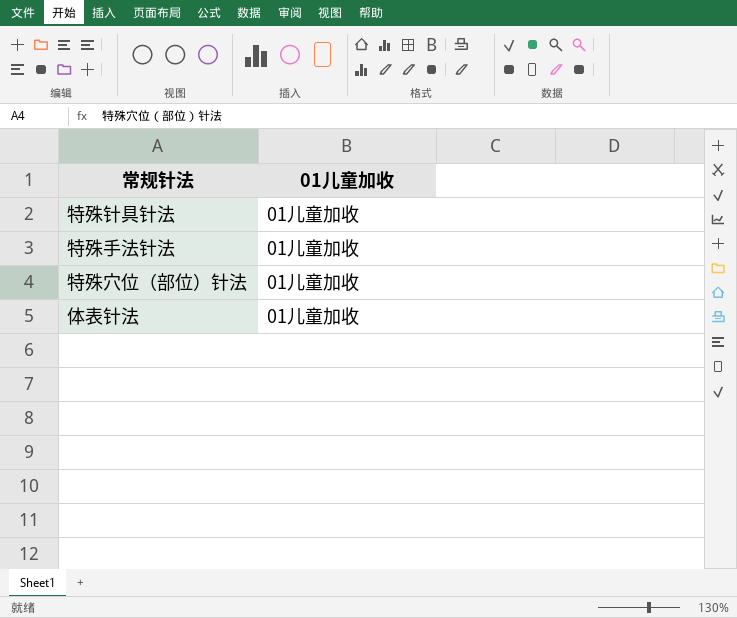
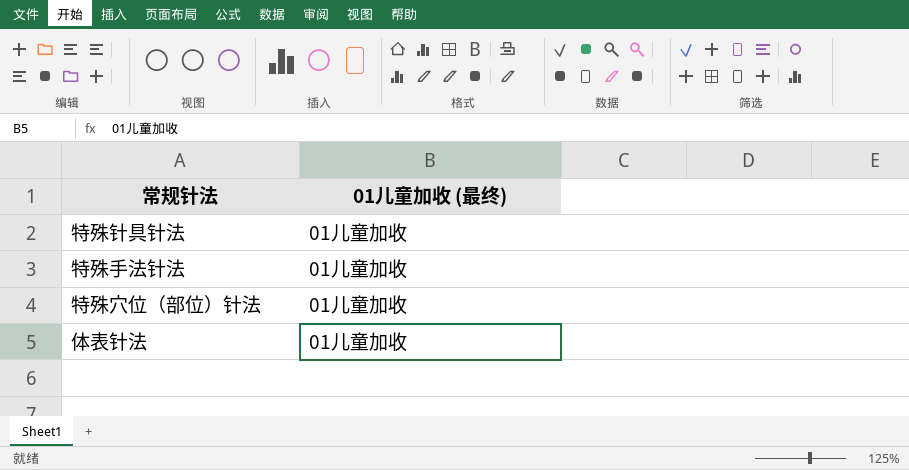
column name: 01儿童加收 -> 01儿童加收 (最终)

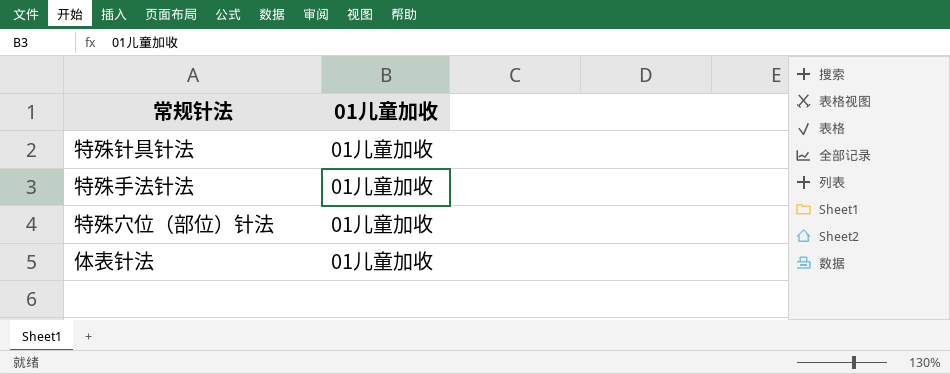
column name: 01儿童加收 (最终) -> 01儿童加收

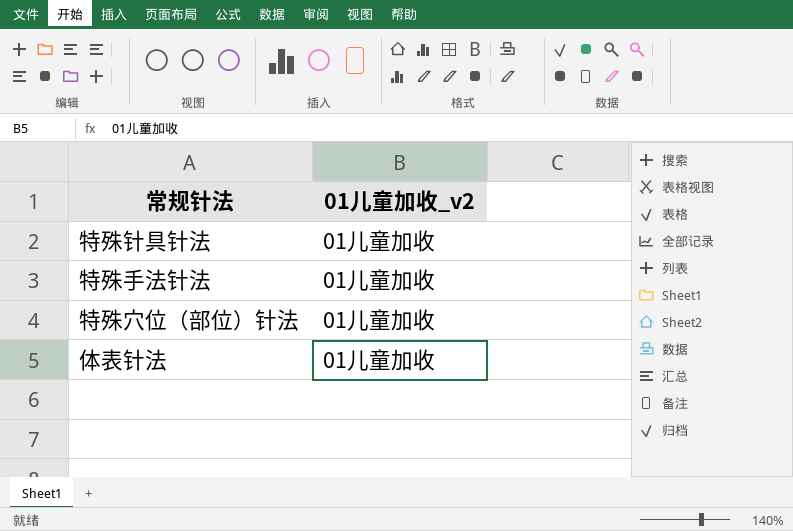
column name: 01儿童加收 -> 01儿童加收_v2

